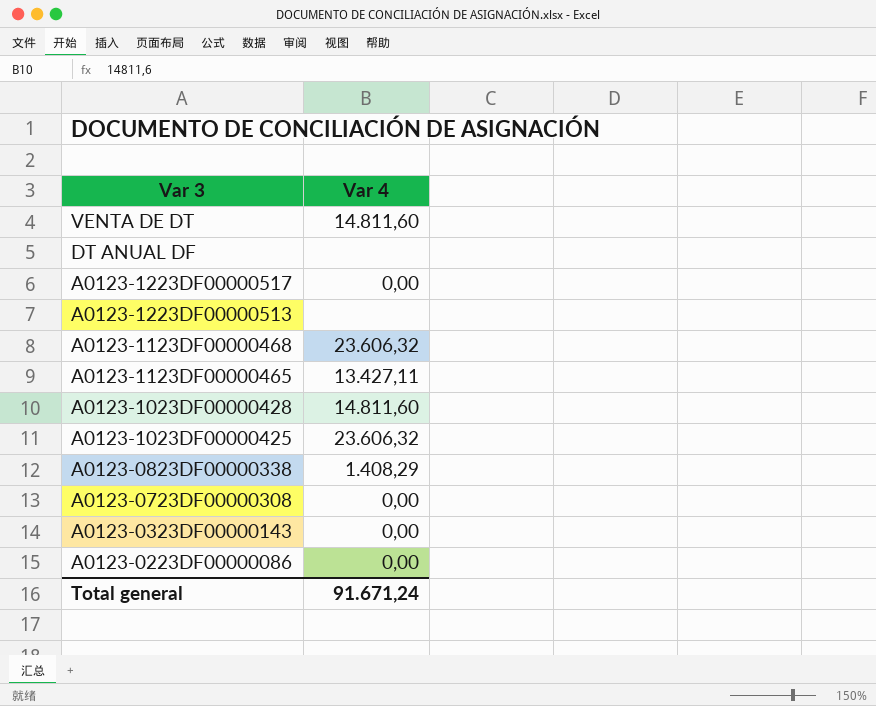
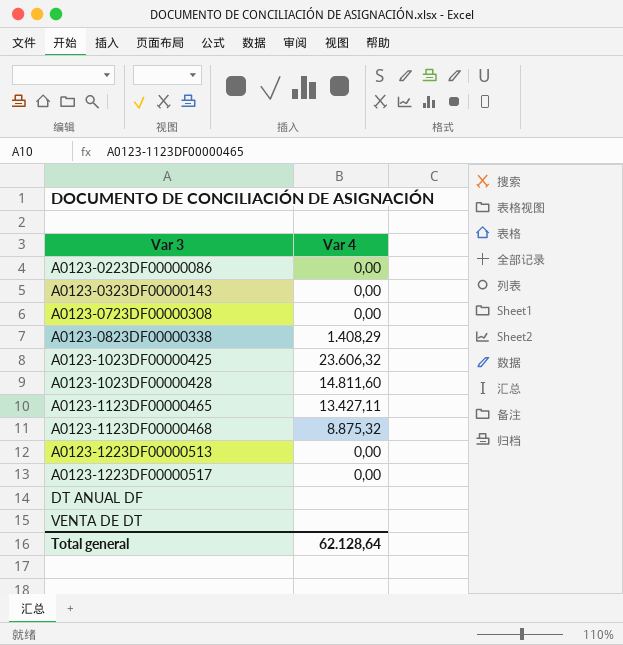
row order: Var 3 descending -> Var 3 ascending
A0123-1123DF00000468 | Var 4: 23.606,32 -> 8.875,32
A0123-1223DF00000513 | Var 4: none -> 0,00
VENTA DE DT | Var 4: 14.811,60 -> none
Total general | Var 4: 91.671,24 -> 62.128,64

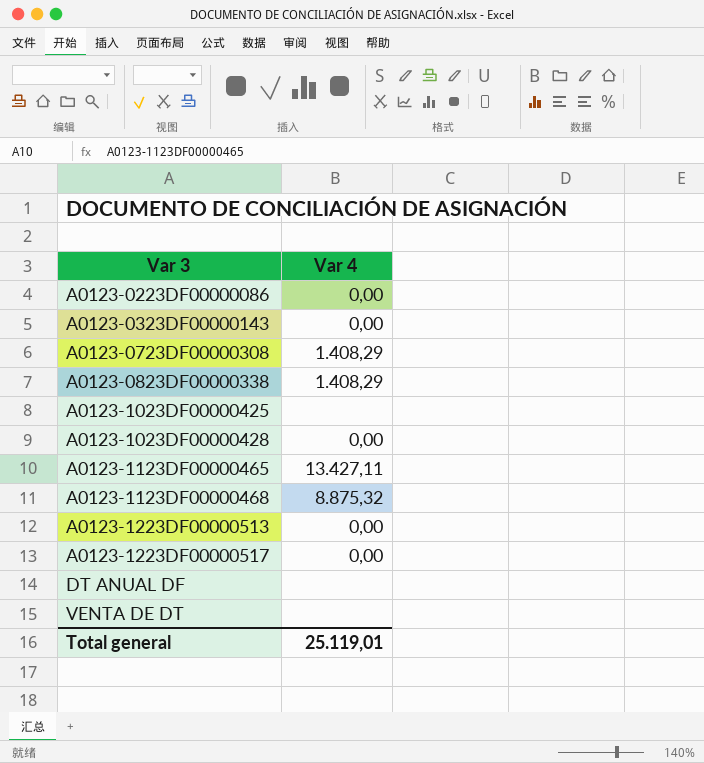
A0123-0723DF00000308 | Var 4: 0,00 -> 1.408,29
A0123-1023DF00000425 | Var 4: 23.606,32 -> none
A0123-1023DF00000428 | Var 4: 14.811,60 -> 0,00
Total general | Var 4: 62.128,64 -> 25.119,01

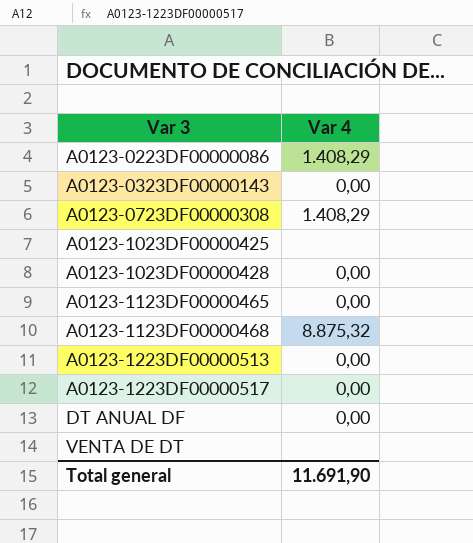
row A0123-0823DF00000338: 1.408,29 -> none
A0123-0223DF00000086 | Var 4: 0,00 -> 1.408,29
A0123-1123DF00000465 | Var 4: 13.427,11 -> 0,00
DT ANUAL DF | Var 4: none -> 0,00
Total general | Var 4: 25.119,01 -> 11.691,90

